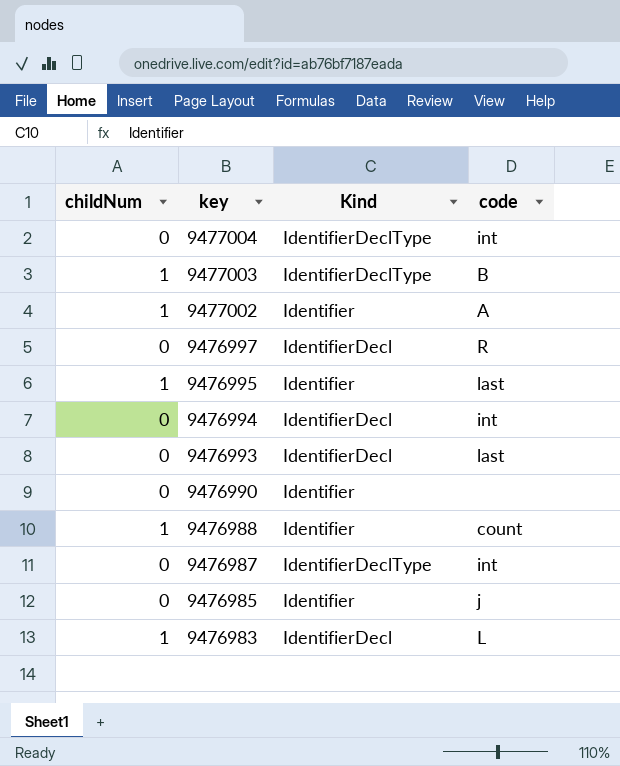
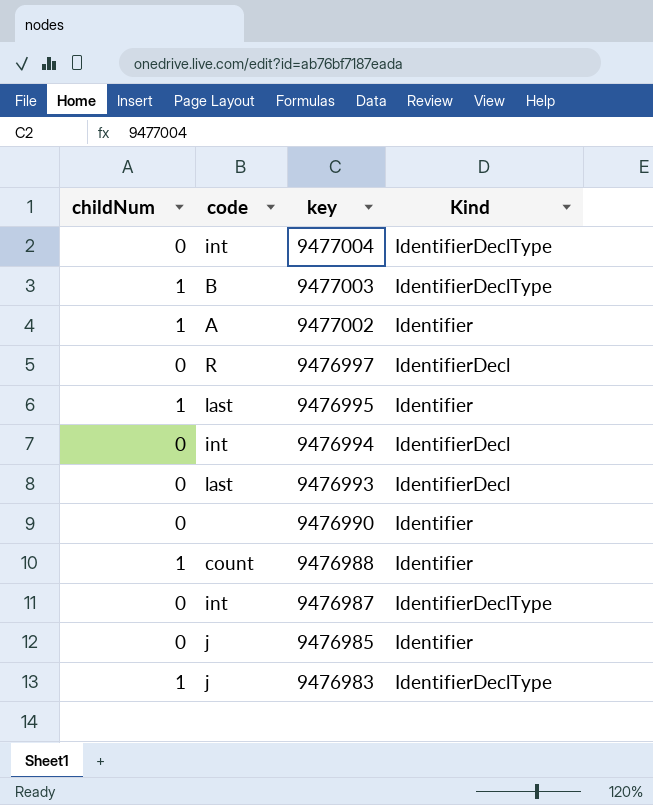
column code | position: 4 -> 2
9476983 | code: L -> j
9476983 | Kind: IdentifierDecl -> IdentifierDeclType

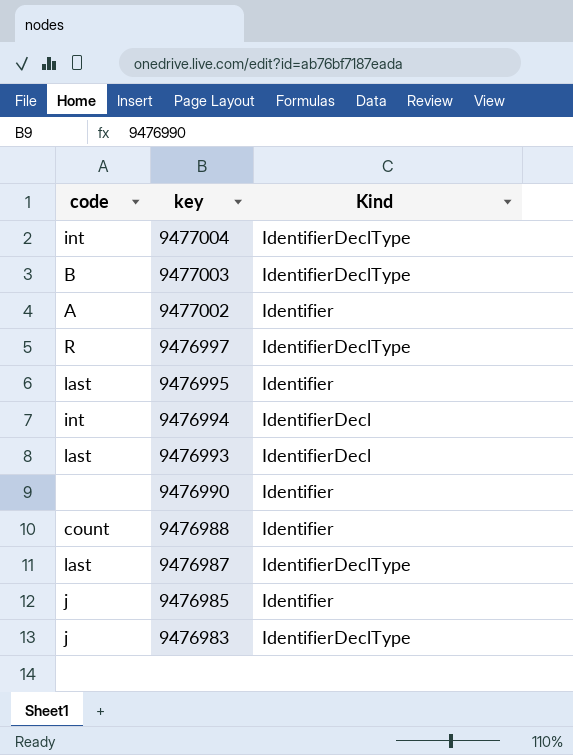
column childNum | position: 1 -> none
9476997 | Kind: IdentifierDecl -> IdentifierDeclType
9476987 | code: int -> last

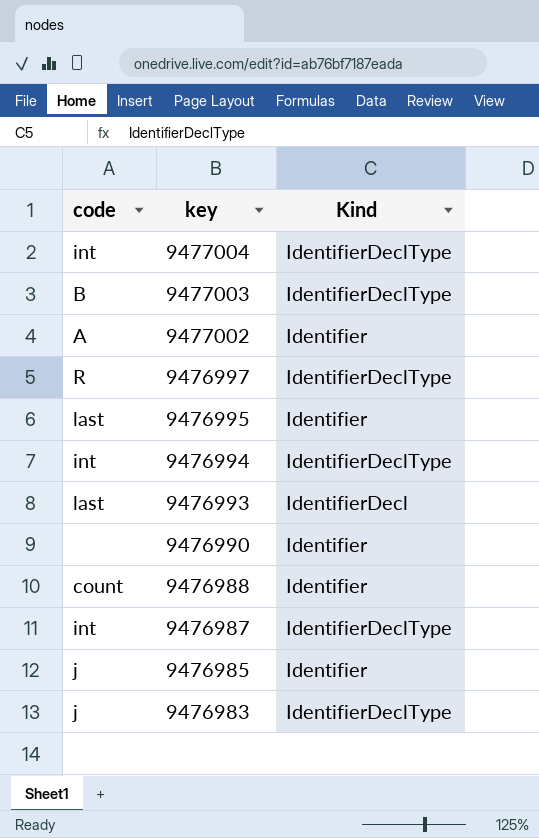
9476994 | Kind: IdentifierDecl -> IdentifierDeclType
9476987 | code: last -> int

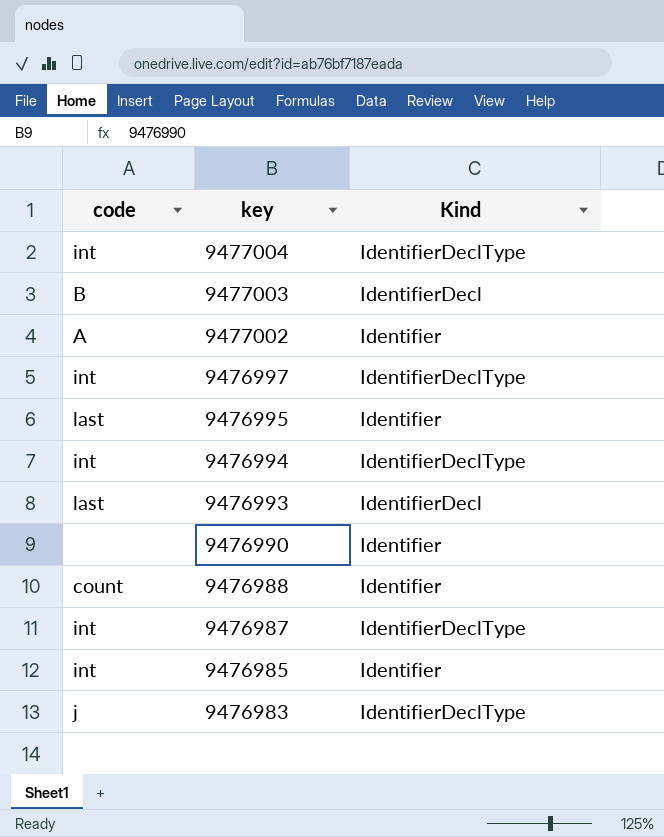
9477003 | Kind: IdentifierDeclType -> IdentifierDecl
9476997 | code: R -> int
9476985 | code: j -> int

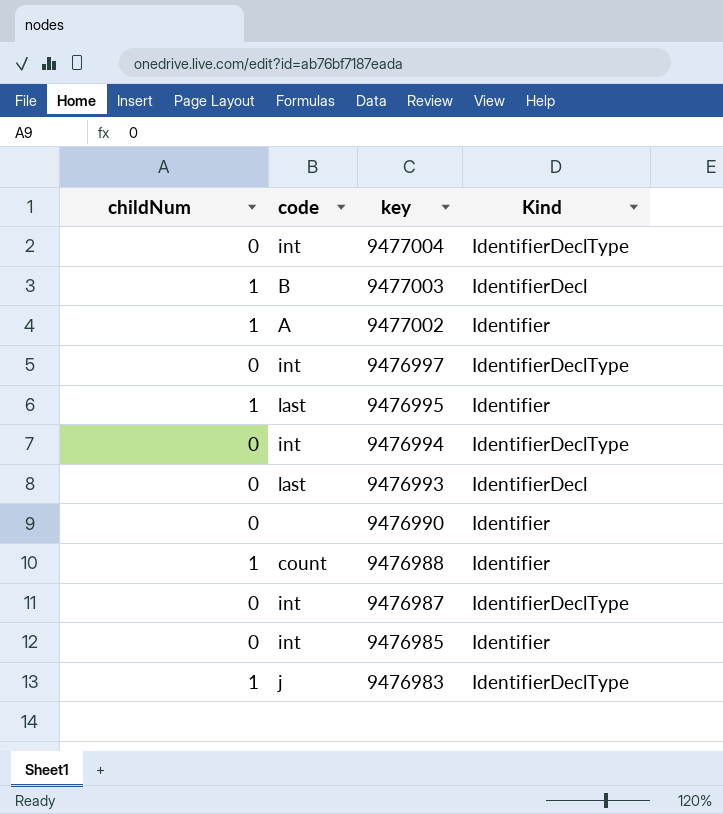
column childNum | position: none -> 1

